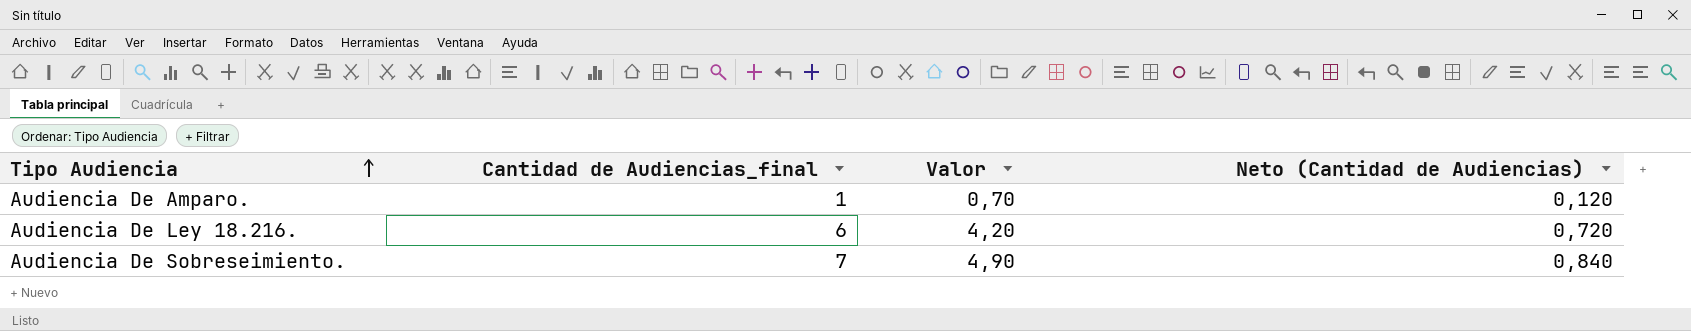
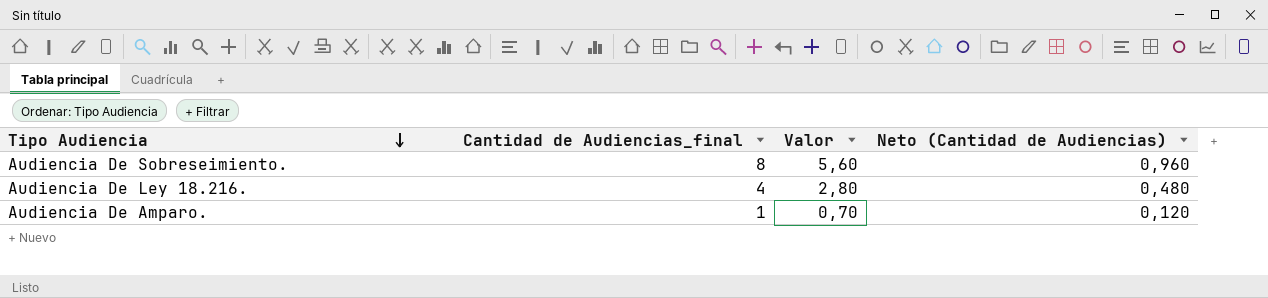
row order: Tipo Audiencia ascending -> Tipo Audiencia descending
Audiencia De Sobreseimiento. | Cantidad de Audiencias_final: 7 -> 8
Audiencia De Sobreseimiento. | Valor: 4,90 -> 5,60
Audiencia De Sobreseimiento. | Neto (Cantidad de Audiencias): 0,840 -> 0,960
Audiencia De Ley 18.216. | Cantidad de Audiencias_final: 6 -> 4
Audiencia De Ley 18.216. | Valor: 4,20 -> 2,80
Audiencia De Ley 18.216. | Neto (Cantidad de Audiencias): 0,720 -> 0,480

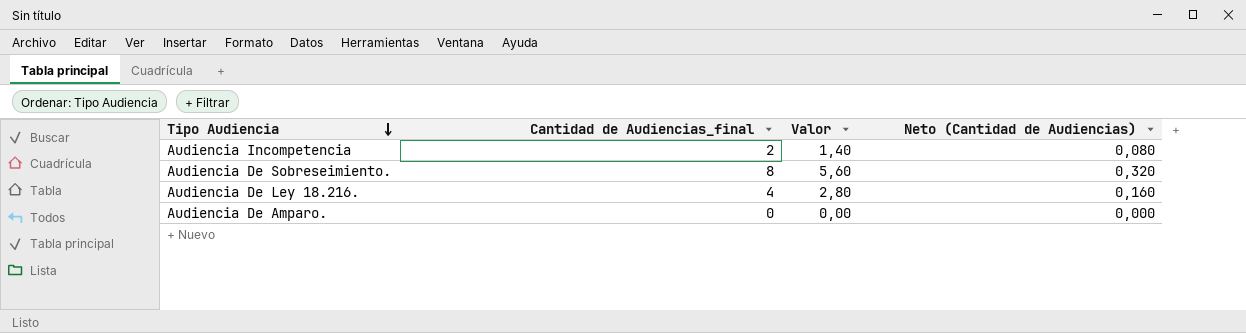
column Neto (Cantidad de Audiencias) | formula: [Cantidad de Audiencias_final] * 0,12 -> [Cantidad de Audiencias_final] * 0,04
row Audiencia Incompetencia: none -> 2 | 1,40 | 0,080
Audiencia De Amparo. | Cantidad de Audiencias_final: 1 -> 0
Audiencia De Amparo. | Valor: 0,70 -> 0,00

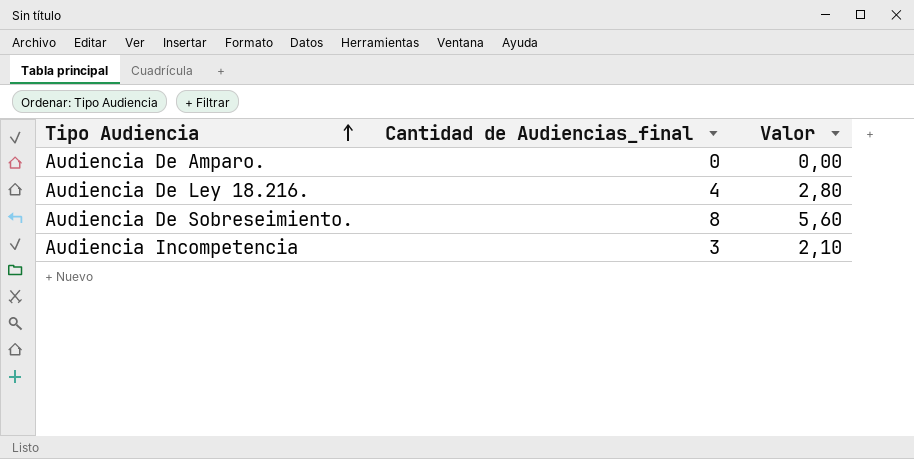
row order: Tipo Audiencia descending -> Tipo Audiencia ascending
column Neto (Cantidad de Audiencias) | formula: [Cantidad de Audiencias_final] * 0,04 -> none
Audiencia Incompetencia | Cantidad de Audiencias_final: 2 -> 3
Audiencia Incompetencia | Valor: 1,40 -> 2,10

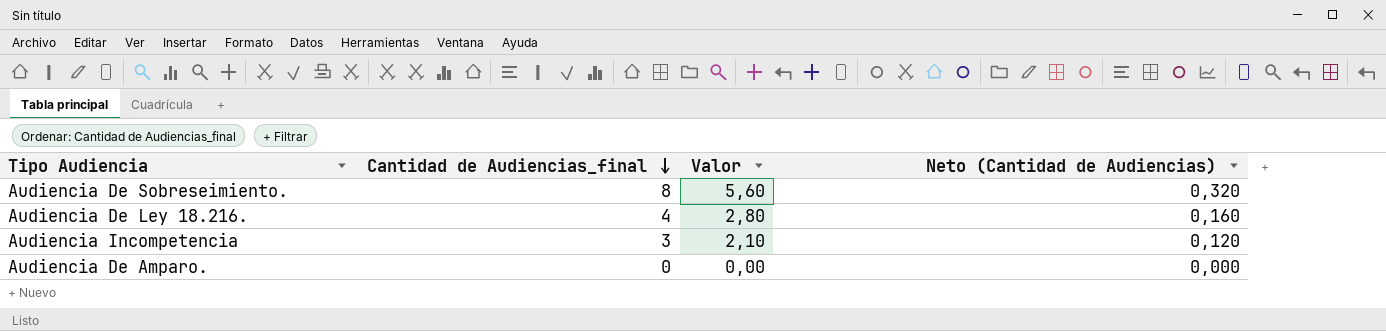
row order: Tipo Audiencia ascending -> Cantidad de Audiencias_final descending
column Neto (Cantidad de Audiencias) | formula: none -> [Cantidad de Audiencias_final] * 0,04

